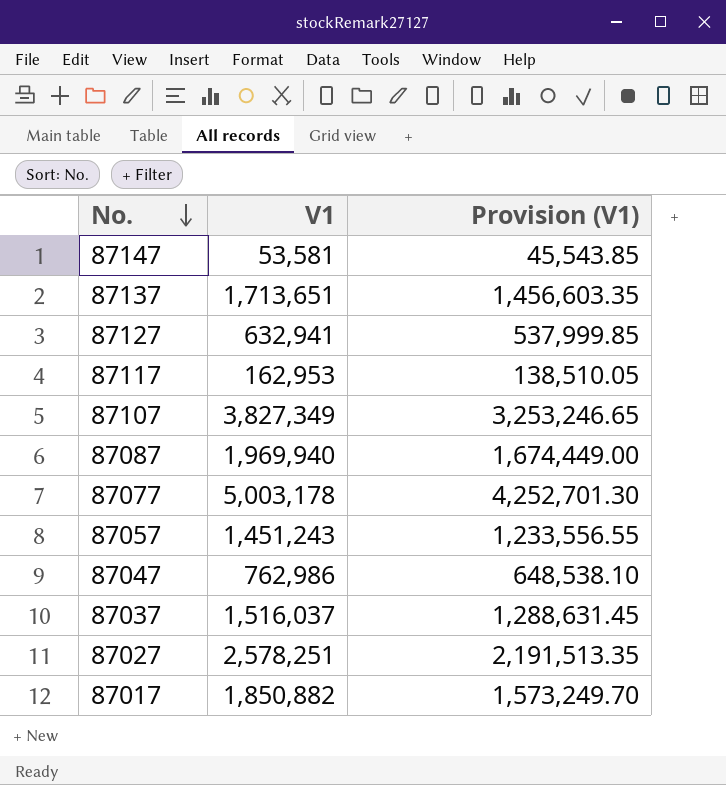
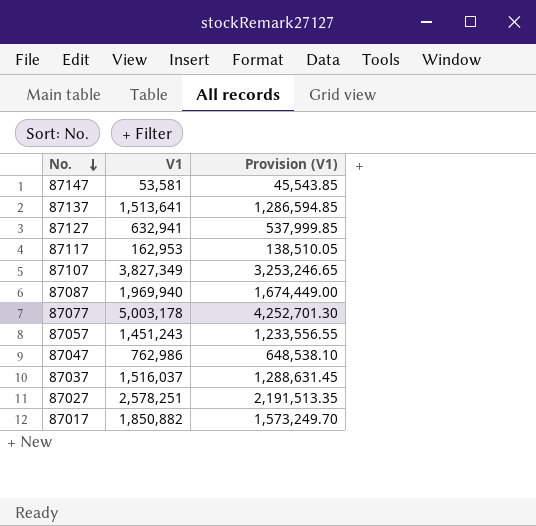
87137 | V1: 1,713,651 -> 1,513,641
87137 | Provision (V1): 1,456,603.35 -> 1,286,594.85

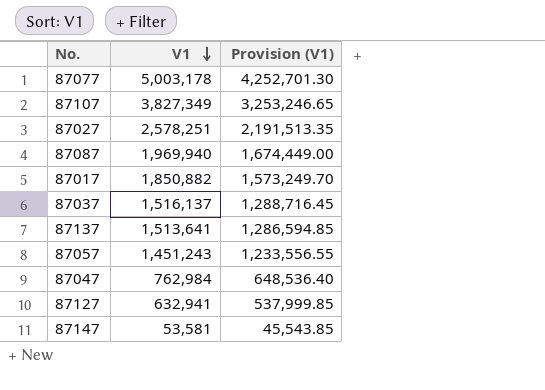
row order: No. descending -> V1 descending
row 87117: 162,953 | 138,510.05 -> none
87037 | V1: 1,516,037 -> 1,516,137
87037 | Provision (V1): 1,288,631.45 -> 1,288,716.45
87047 | V1: 762,986 -> 762,984
87047 | Provision (V1): 648,538.10 -> 648,536.40

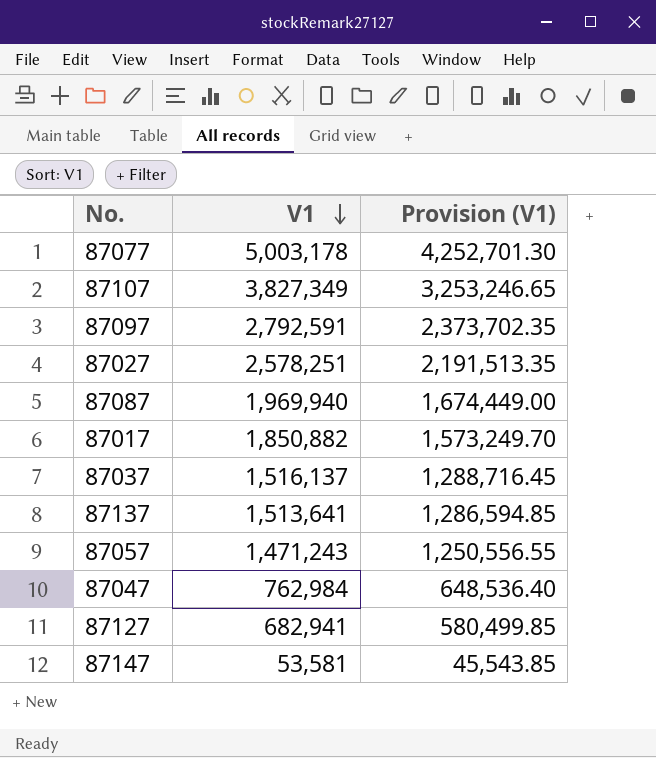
row 87097: none -> 2,792,591 | 2,373,702.35
87057 | V1: 1,451,243 -> 1,471,243
87057 | Provision (V1): 1,233,556.55 -> 1,250,556.55
87127 | V1: 632,941 -> 682,941
87127 | Provision (V1): 537,999.85 -> 580,499.85

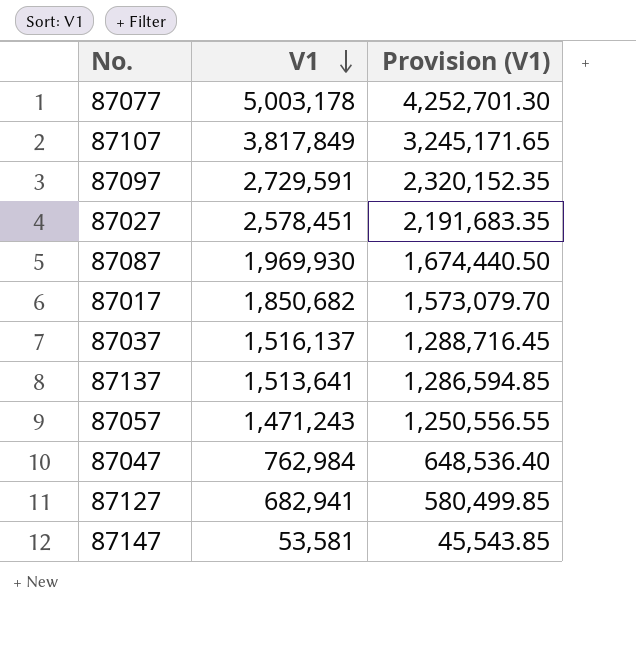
87107 | V1: 3,827,349 -> 3,817,849
87107 | Provision (V1): 3,253,246.65 -> 3,245,171.65
87097 | V1: 2,792,591 -> 2,729,591
87097 | Provision (V1): 2,373,702.35 -> 2,320,152.35
87027 | V1: 2,578,251 -> 2,578,451
87027 | Provision (V1): 2,191,513.35 -> 2,191,683.35
87087 | V1: 1,969,940 -> 1,969,930
87087 | Provision (V1): 1,674,449.00 -> 1,674,440.50
87017 | V1: 1,850,882 -> 1,850,682
87017 | Provision (V1): 1,573,249.70 -> 1,573,079.70

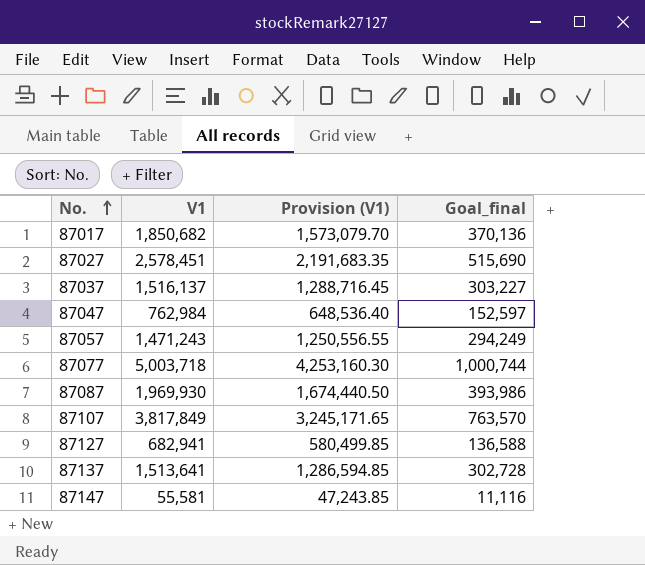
row order: V1 descending -> No. ascending
column Goal_final | formula: none -> [V1] * 0.2
row 87097: 2,729,591 | 2,320,152.35 -> none
87077 | V1: 5,003,178 -> 5,003,718
87077 | Provision (V1): 4,252,701.30 -> 4,253,160.30
87147 | V1: 53,581 -> 55,581
87147 | Provision (V1): 45,543.85 -> 47,243.85

